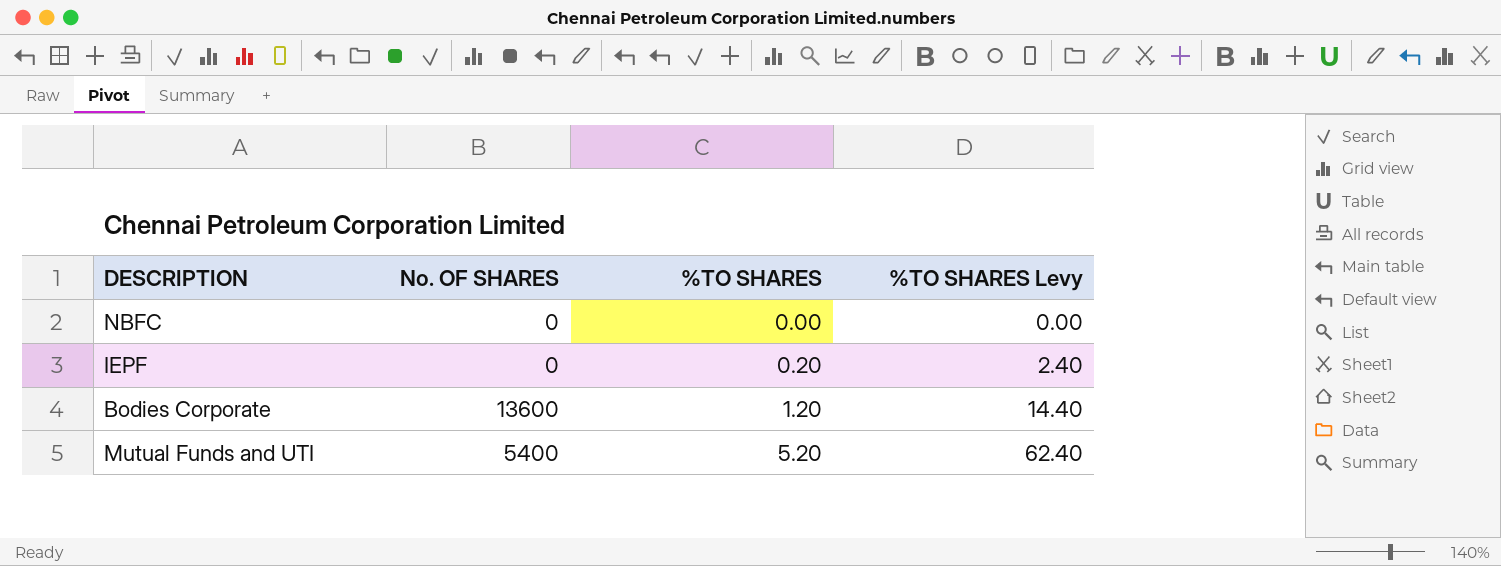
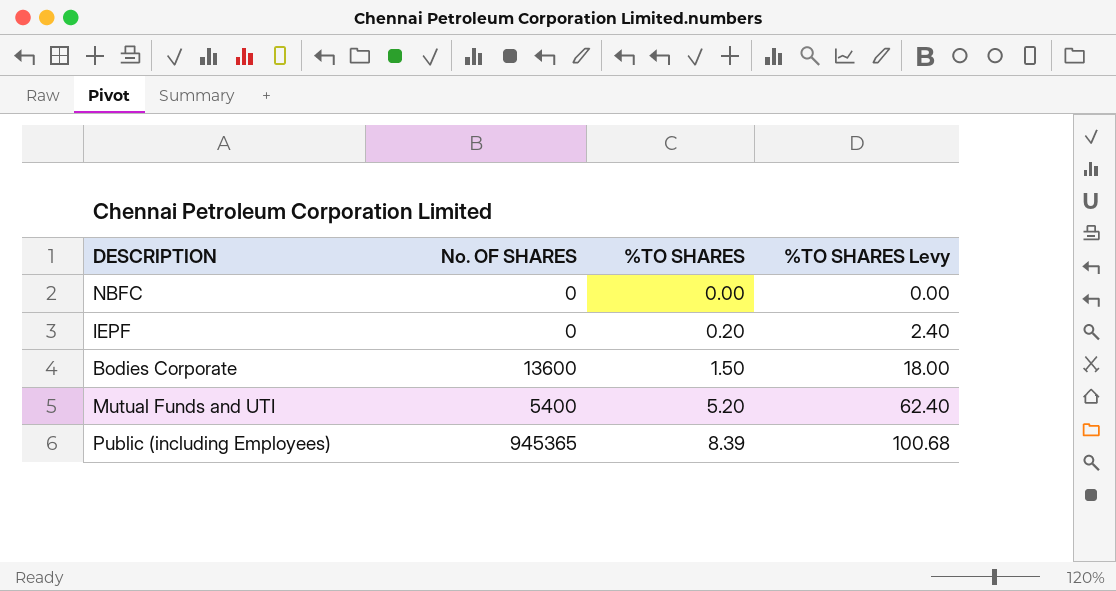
Bodies Corporate | %TO SHARES: 1.20 -> 1.50
Bodies Corporate | %TO SHARES Levy: 14.40 -> 18.00
row Public (including Employees): none -> 945365 | 8.39 | 100.68

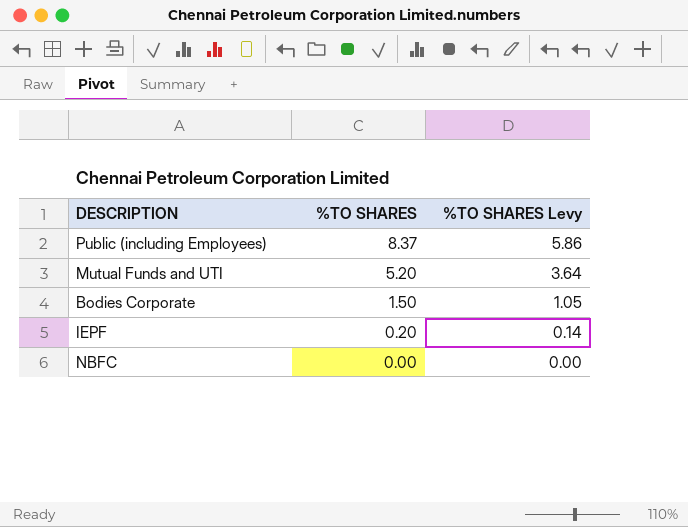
row order: %TO SHARES ascending -> %TO SHARES descending
column No. OF SHARES | position: 2 -> none
column %TO SHARES Levy | formula: [%TO SHARES] * 12 -> [%TO SHARES] * 0.7
Public (including Employees) | %TO SHARES: 8.39 -> 8.37

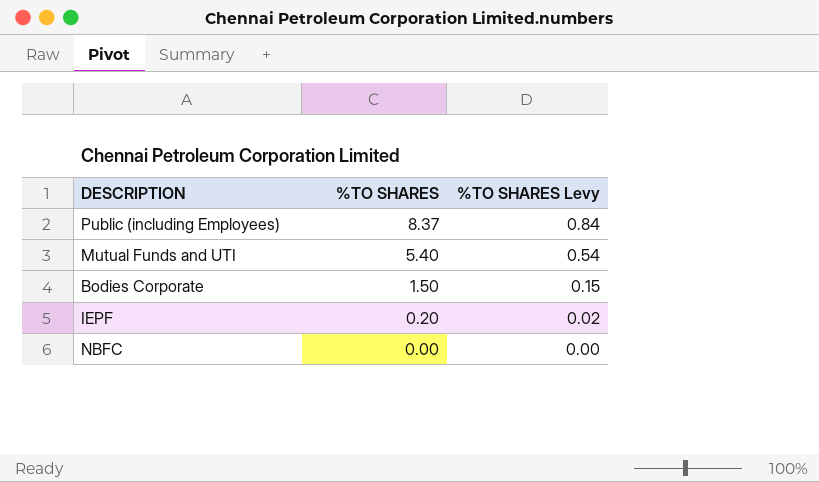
column %TO SHARES Levy | formula: [%TO SHARES] * 0.7 -> [%TO SHARES] * 0.1
Mutual Funds and UTI | %TO SHARES: 5.20 -> 5.40

